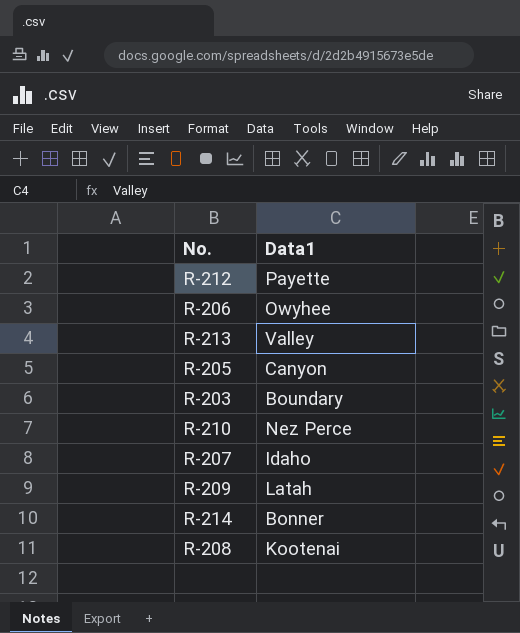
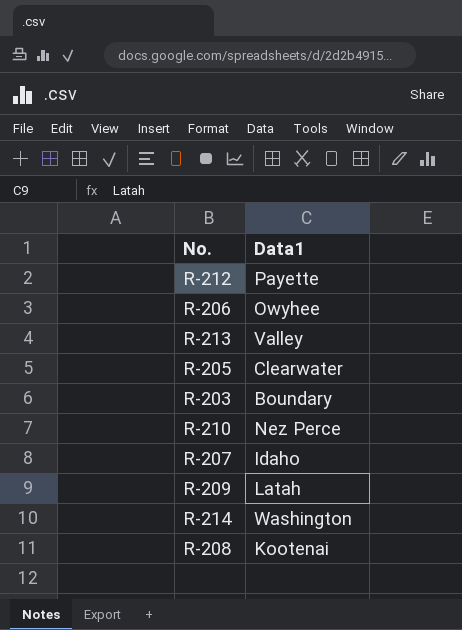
R-205 | Data1: Canyon -> Clearwater
R-214 | Data1: Bonner -> Washington

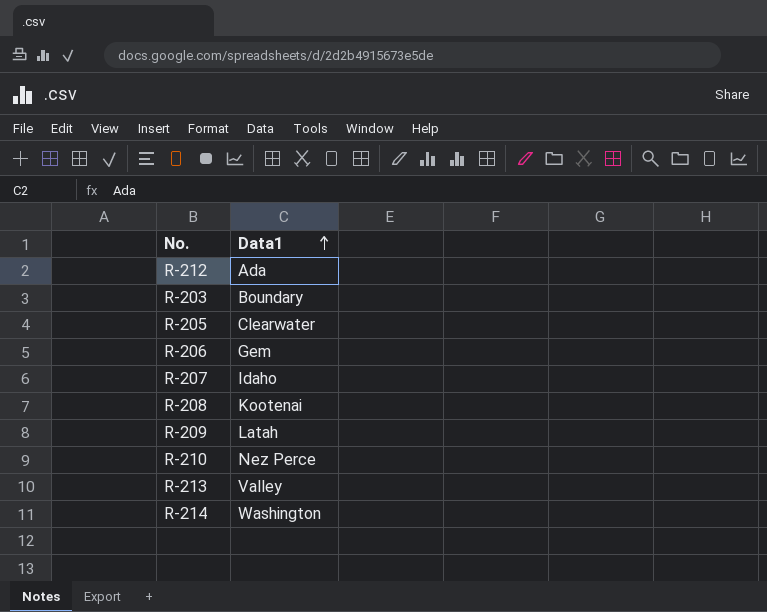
row order: none -> Data1 ascending
R-212 | Data1: Payette -> Ada
R-206 | Data1: Owyhee -> Gem

